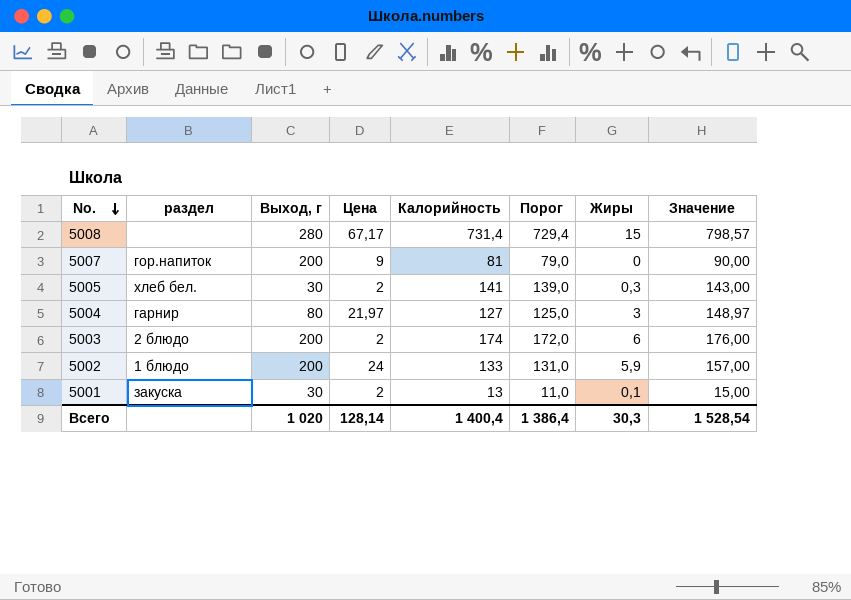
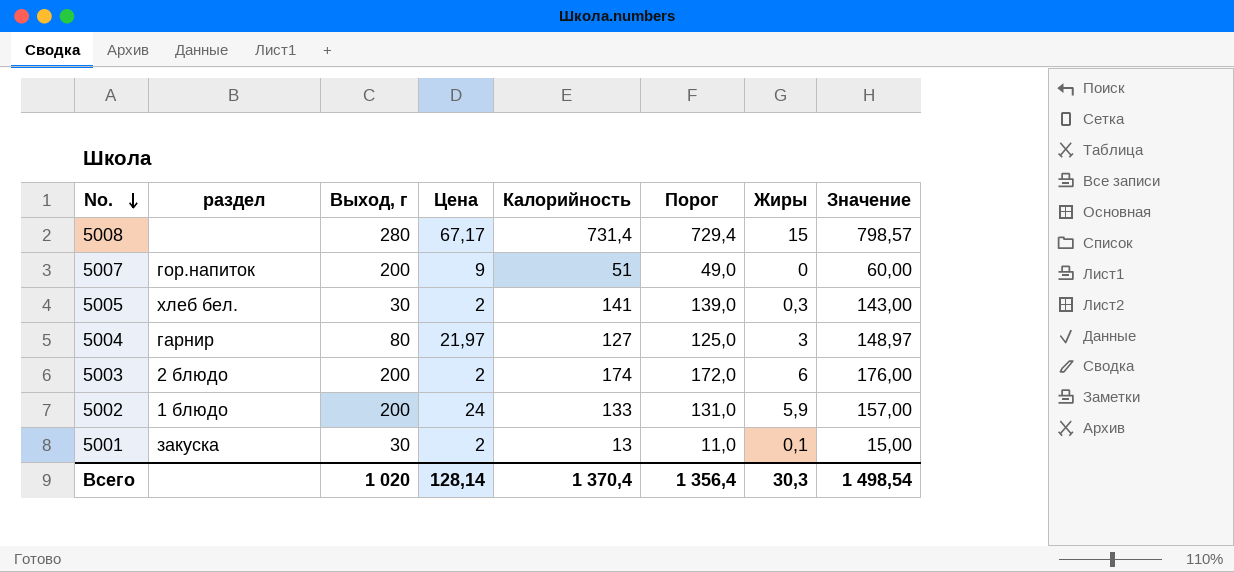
5007 | Калорийность: 81 -> 51
5007 | Порог: 79,0 -> 49,0
5007 | Значение: 90,00 -> 60,00
Всего | Калорийность: 1 400,4 -> 1 370,4
Всего | Порог: 1 386,4 -> 1 356,4
Всего | Значение: 1 528,54 -> 1 498,54

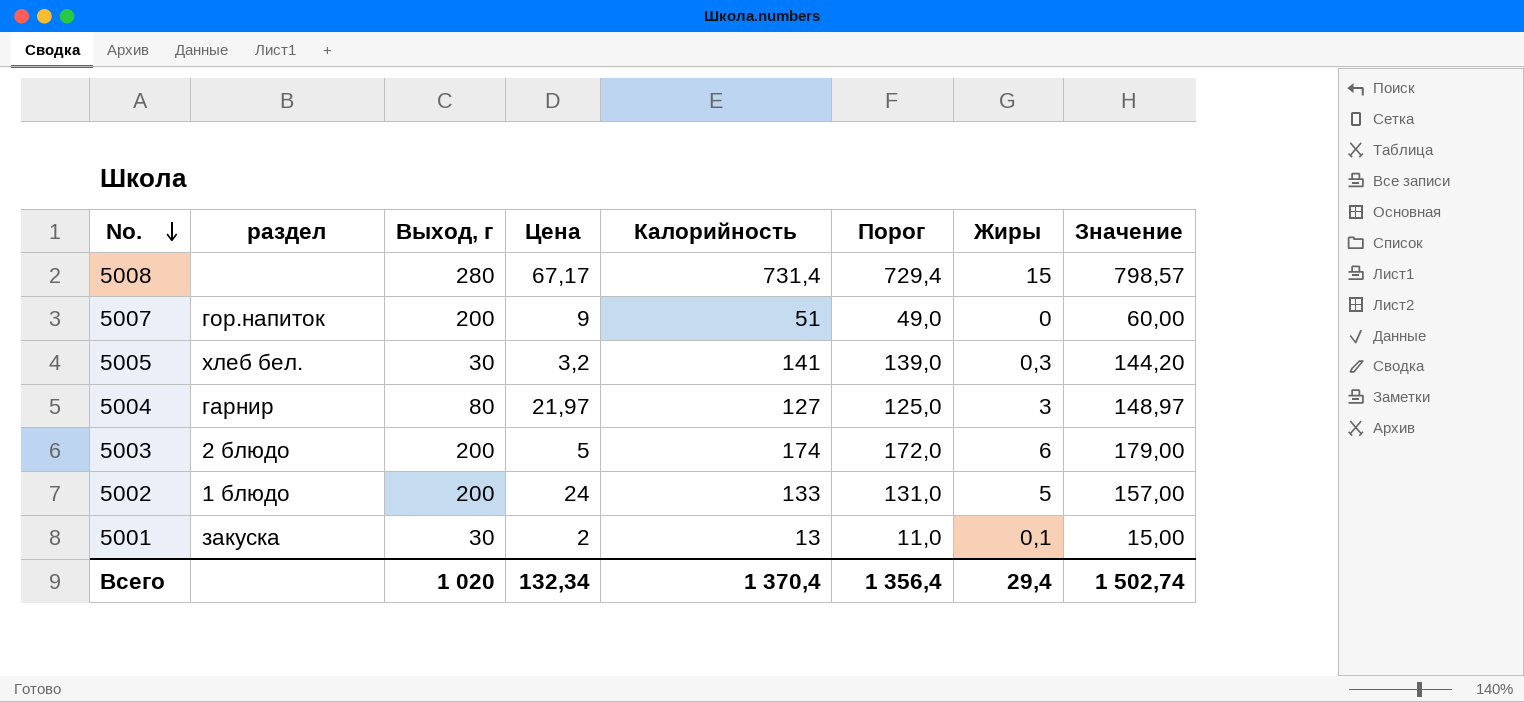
5005 | Цена: 2 -> 3,2
5005 | Значение: 143,00 -> 144,20
5003 | Цена: 2 -> 5
5003 | Значение: 176,00 -> 179,00
5002 | Жиры: 5,9 -> 5
Всего | Цена: 128,14 -> 132,34
Всего | Жиры: 30,3 -> 29,4
Всего | Значение: 1 498,54 -> 1 502,74

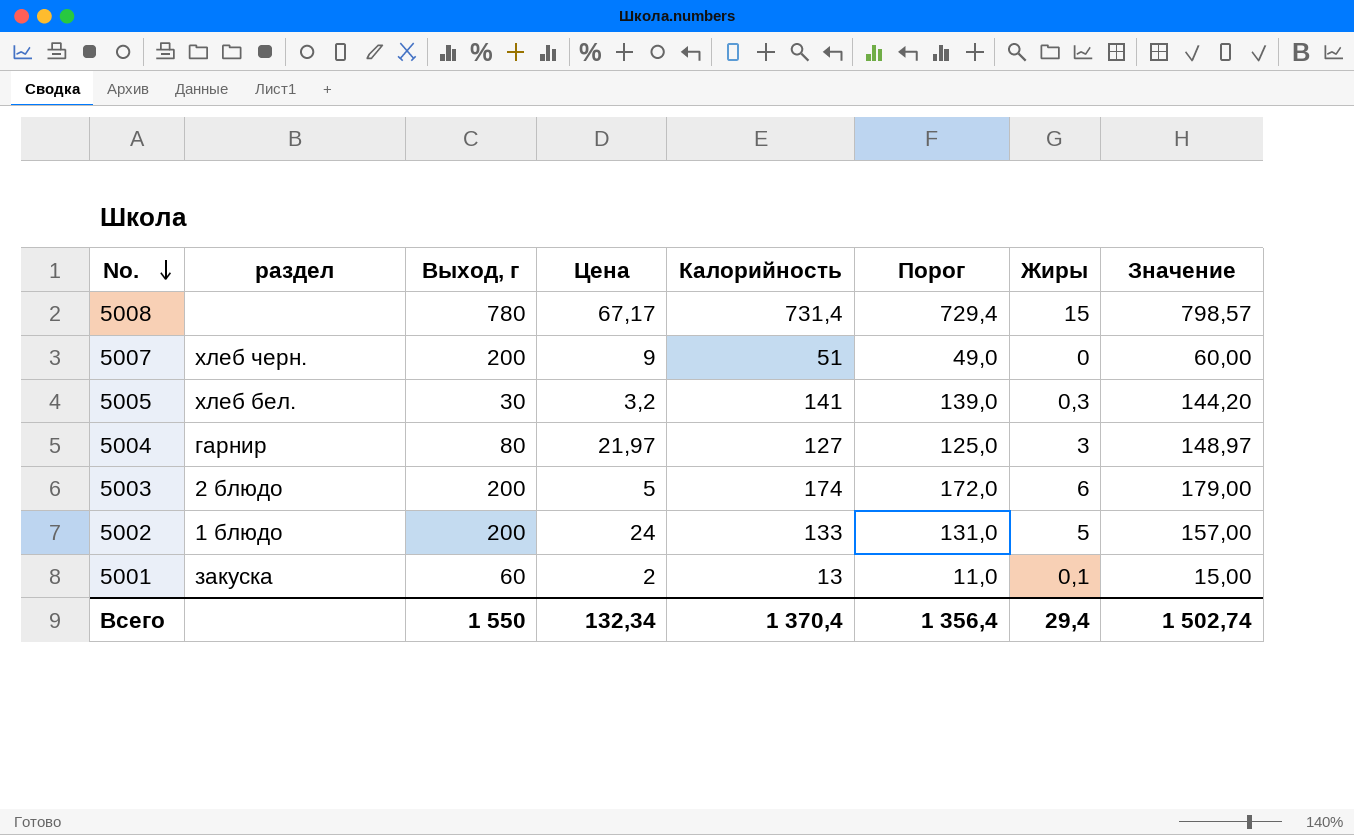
5008 | Выход, г: 280 -> 780
5007 | раздел: гор.напиток -> хлеб черн.
5001 | Выход, г: 30 -> 60
Всего | Выход, г: 1 020 -> 1 550

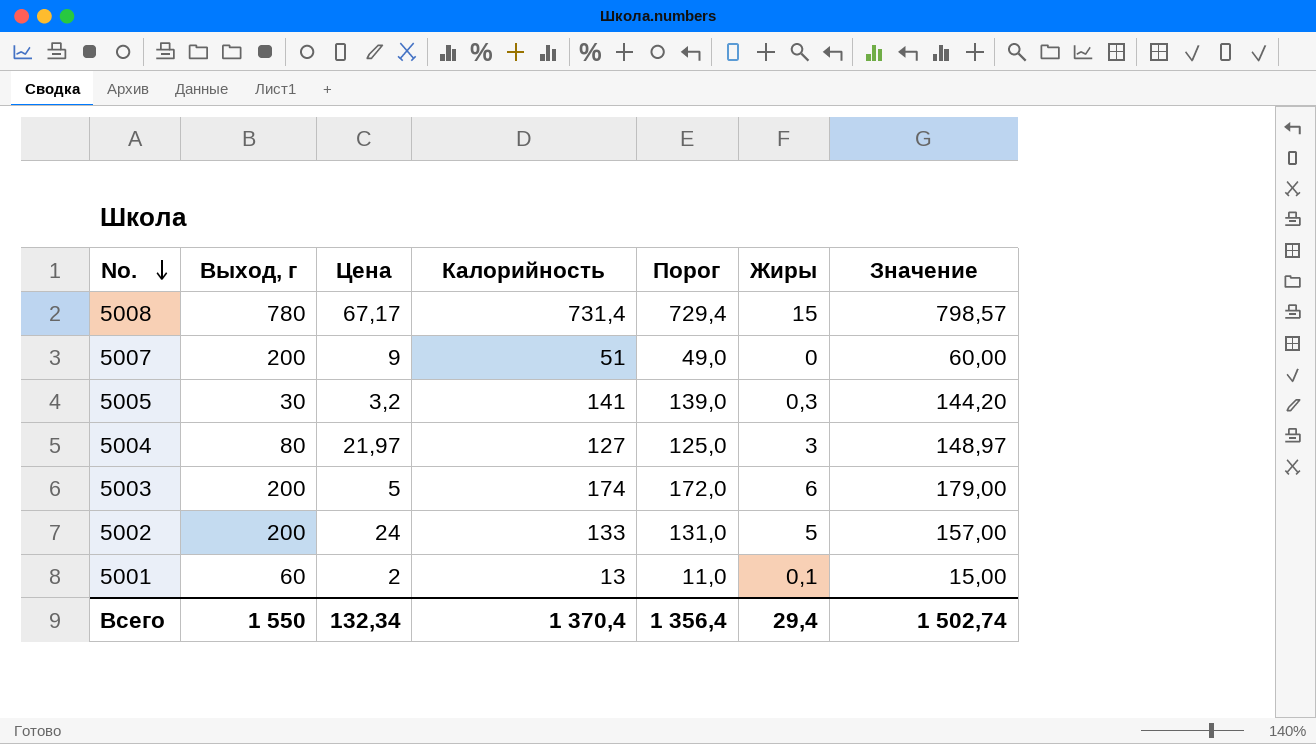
column раздел | position: 2 -> none

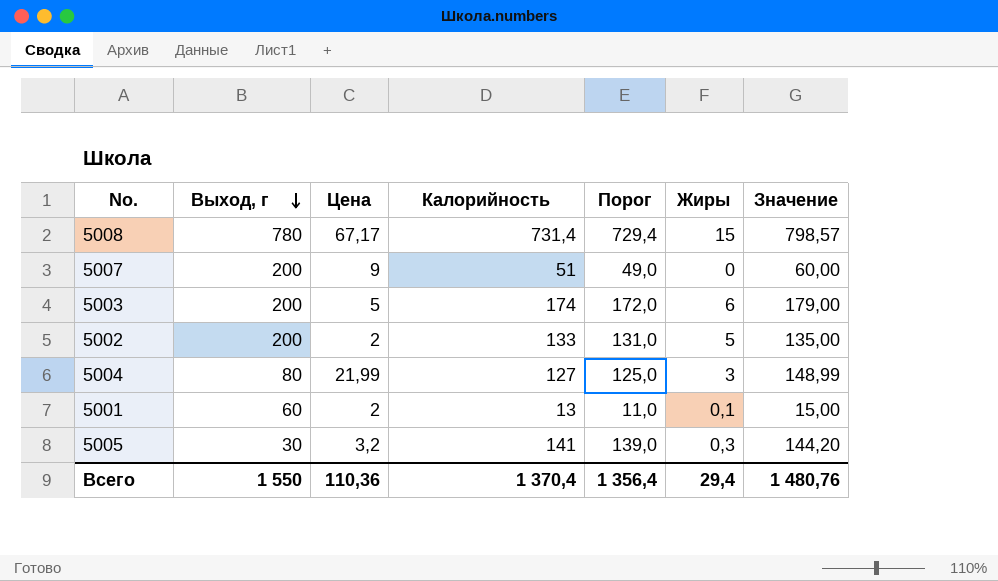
row order: No. descending -> Выход, г descending
5002 | Цена: 24 -> 2
5002 | Значение: 157,00 -> 135,00
5004 | Цена: 21,97 -> 21,99
5004 | Значение: 148,97 -> 148,99
Всего | Цена: 132,34 -> 110,36
Всего | Значение: 1 502,74 -> 1 480,76

